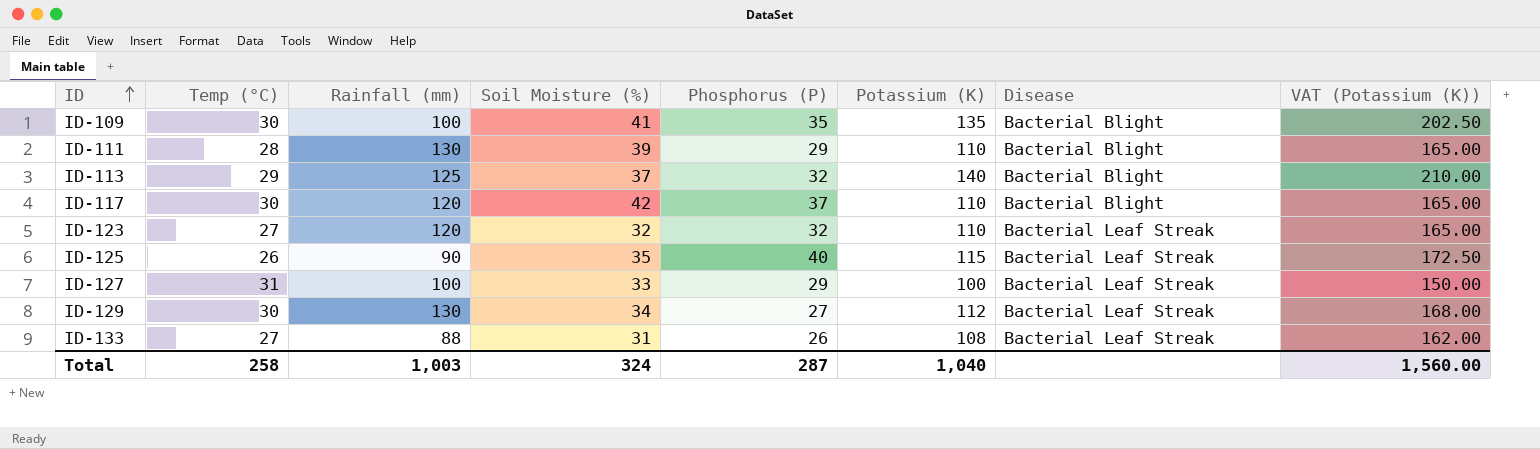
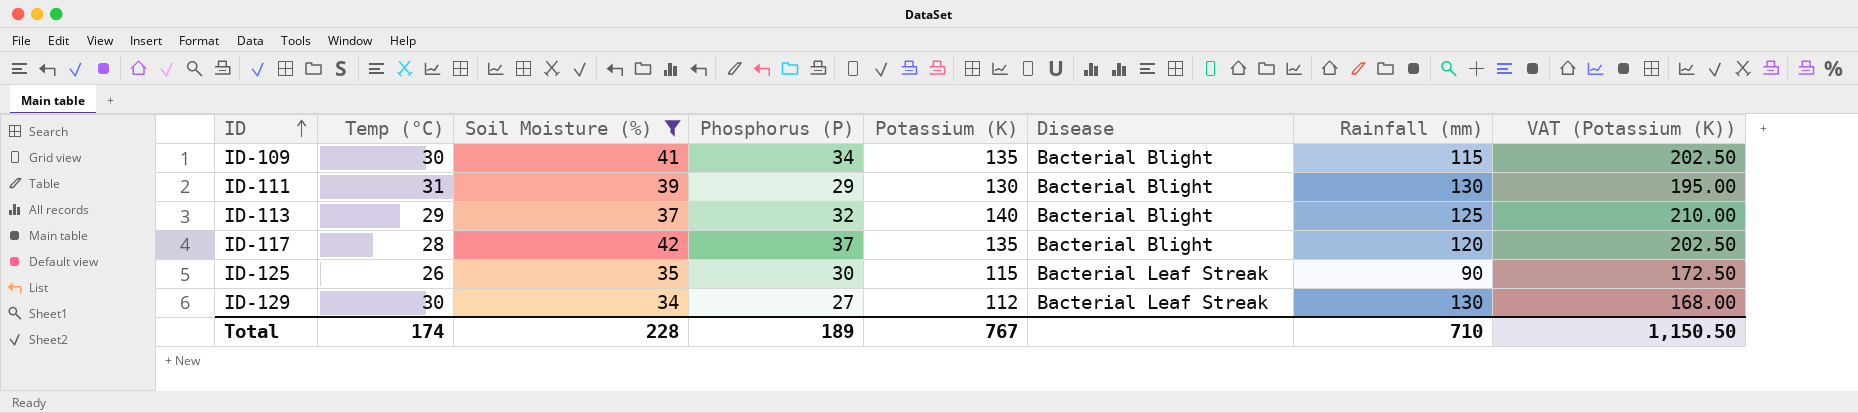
filter: none -> Soil Moisture (%) >= 34
column Rainfall (mm) | position: 3 -> 7
ID-109 | Phosphorus (P): 35 -> 34
ID-109 | Rainfall (mm): 100 -> 115
ID-111 | Temp (°C): 28 -> 31
ID-111 | Potassium (K): 110 -> 130
ID-111 | VAT (Potassium (K)): 165.00 -> 195.00
ID-117 | Temp (°C): 30 -> 28
ID-117 | Potassium (K): 110 -> 135
ID-117 | VAT (Potassium (K)): 165.00 -> 202.50
ID-125 | Phosphorus (P): 40 -> 30
Total | Temp (°C): 258 -> 174
Total | Soil Moisture (%): 324 -> 228
Total | Phosphorus (P): 287 -> 189
Total | Potassium (K): 1,040 -> 767
Total | Rainfall (mm): 1,003 -> 710
Total | VAT (Potassium (K)): 1,560.00 -> 1,150.50

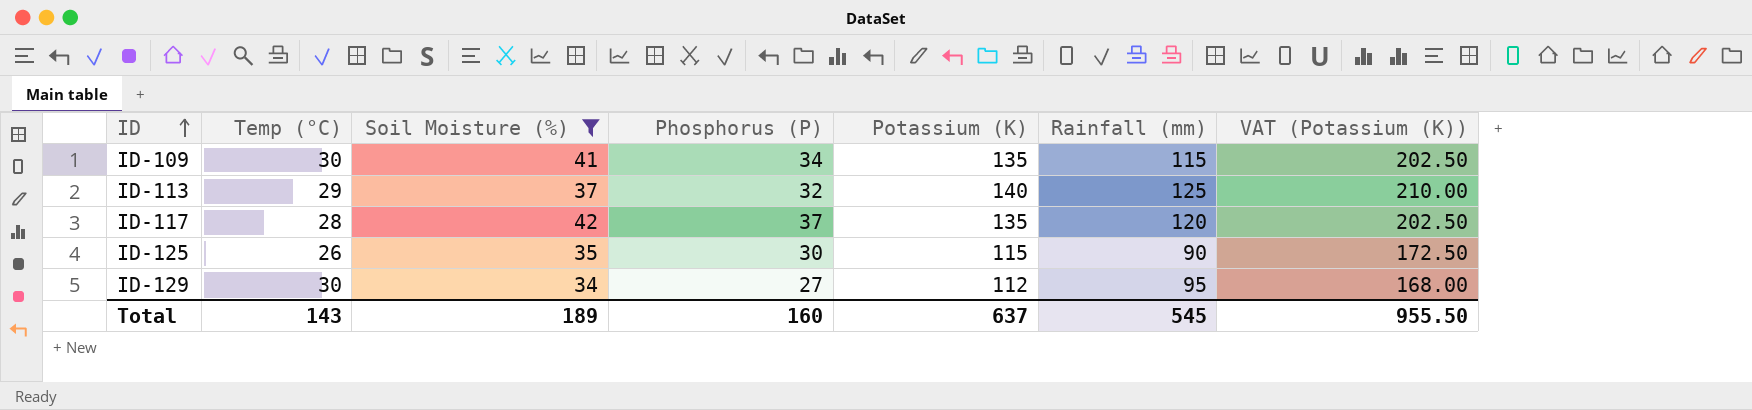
column Disease | position: 6 -> none
row ID-111: 31 | 39 | 29 | 130 | Bacterial Blight | 130 | 195.00 -> none
ID-129 | Rainfall (mm): 130 -> 95
Total | Temp (°C): 174 -> 143
Total | Soil Moisture (%): 228 -> 189
Total | Phosphorus (P): 189 -> 160
Total | Potassium (K): 767 -> 637
Total | Rainfall (mm): 710 -> 545
Total | VAT (Potassium (K)): 1,150.50 -> 955.50

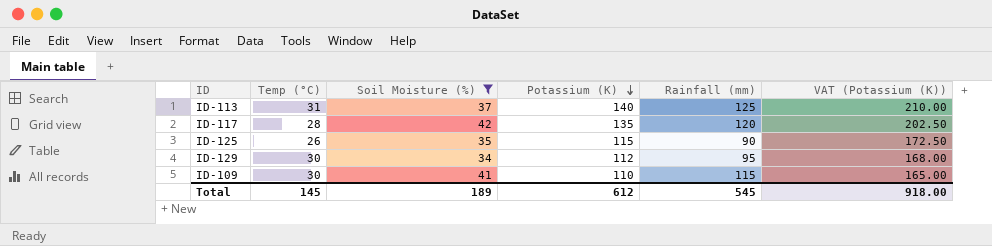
row order: ID ascending -> Potassium (K) descending
column Phosphorus (P) | position: 4 -> none
ID-113 | Temp (°C): 29 -> 31
ID-109 | Potassium (K): 135 -> 110
ID-109 | VAT (Potassium (K)): 202.50 -> 165.00
Total | Temp (°C): 143 -> 145
Total | Potassium (K): 637 -> 612
Total | VAT (Potassium (K)): 955.50 -> 918.00

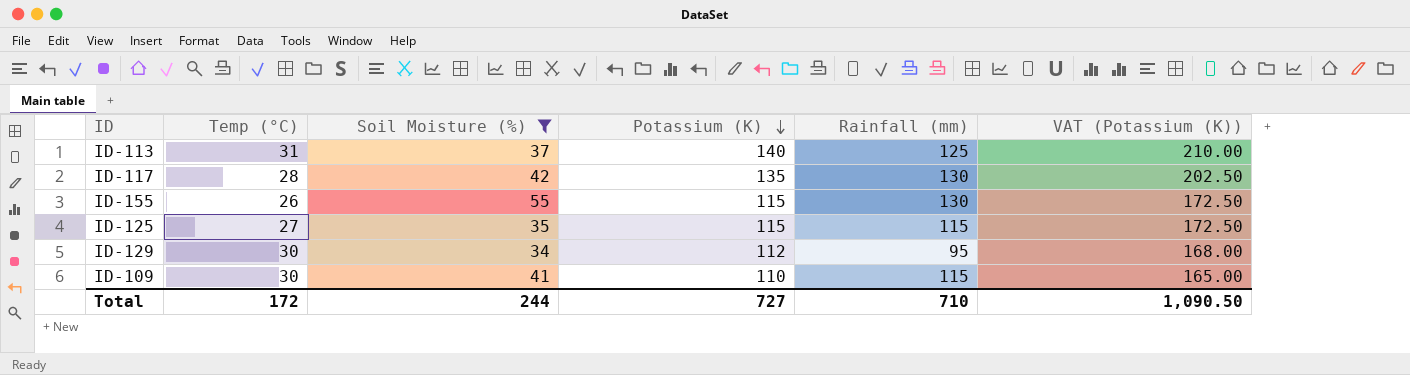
ID-117 | Rainfall (mm): 120 -> 130
row ID-155: none -> 26 | 55 | 115 | 130 | 172.50
ID-125 | Temp (°C): 26 -> 27
ID-125 | Rainfall (mm): 90 -> 115
Total | Temp (°C): 145 -> 172
Total | Soil Moisture (%): 189 -> 244
Total | Potassium (K): 612 -> 727
Total | Rainfall (mm): 545 -> 710
Total | VAT (Potassium (K)): 918.00 -> 1,090.50

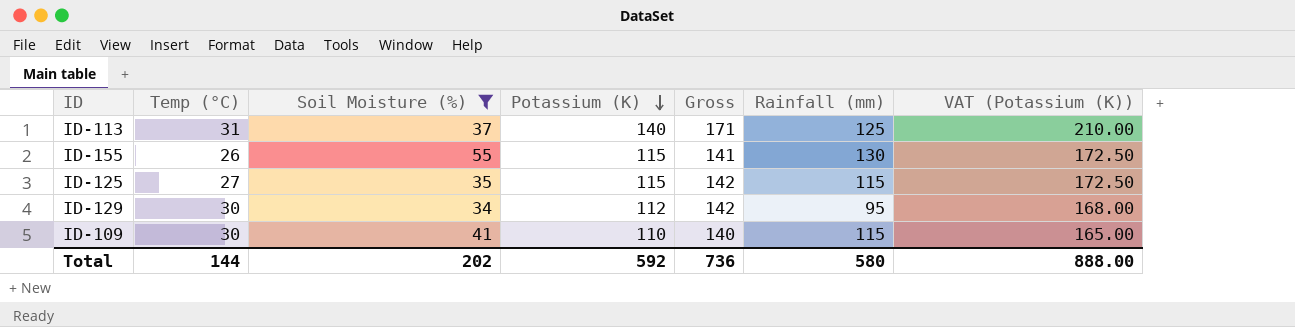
column Gross | formula: none -> [Temp (°C)] + [Potassium (K)]
row ID-117: 28 | 42 | 135 | 130 | 202.50 -> none
Total | Temp (°C): 172 -> 144
Total | Soil Moisture (%): 244 -> 202
Total | Potassium (K): 727 -> 592
Total | Rainfall (mm): 710 -> 580
Total | VAT (Potassium (K)): 1,090.50 -> 888.00

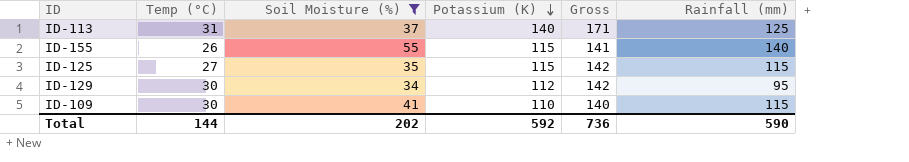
column VAT (Potassium (K)) | formula: [Potassium (K)] * 1.5 -> none
ID-155 | Rainfall (mm): 130 -> 140
Total | Rainfall (mm): 580 -> 590

